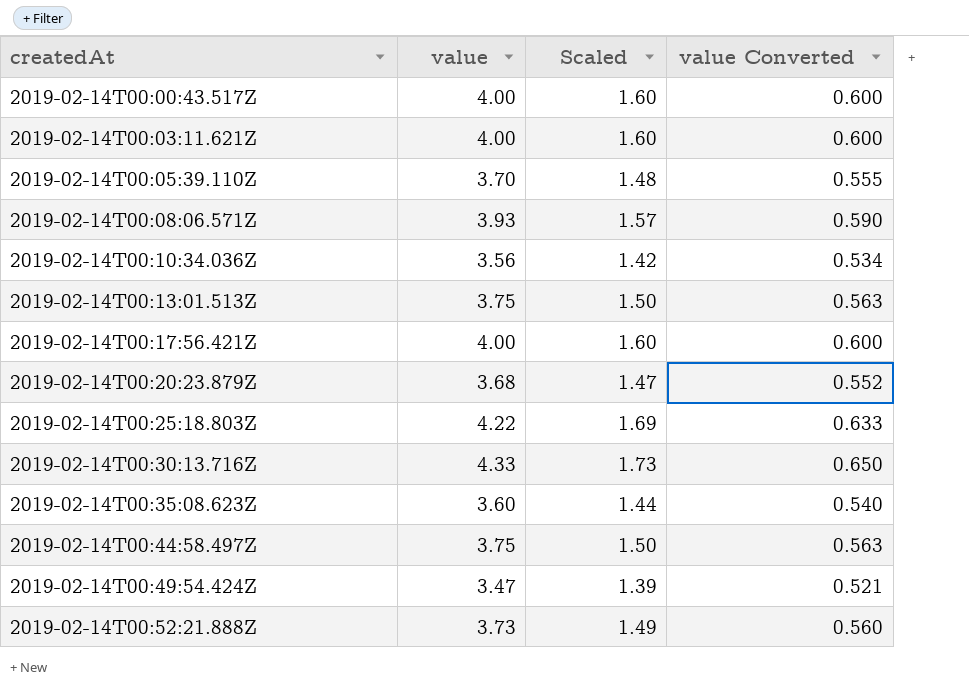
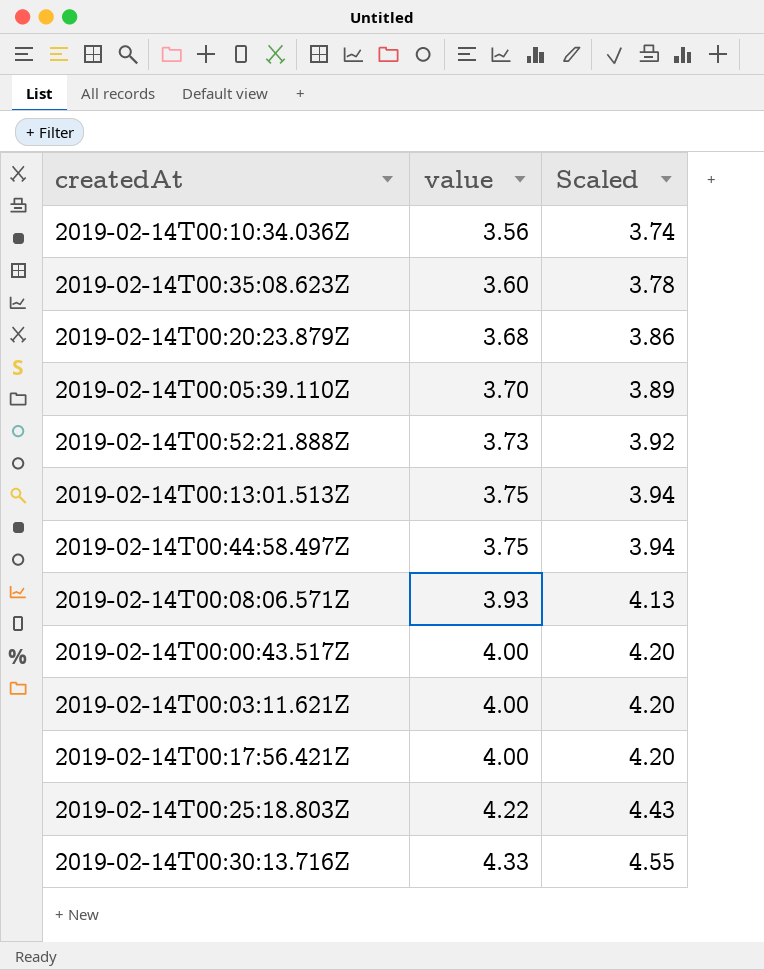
row order: createdAt ascending -> value ascending
column value Converted | formula: [value] * 0.15 -> none
column Scaled | formula: [value] * 0.4 -> [value] * 1.05
row 2019-02-14T00:49:54.424Z: 3.47 | 1.39 | 0.521 -> none

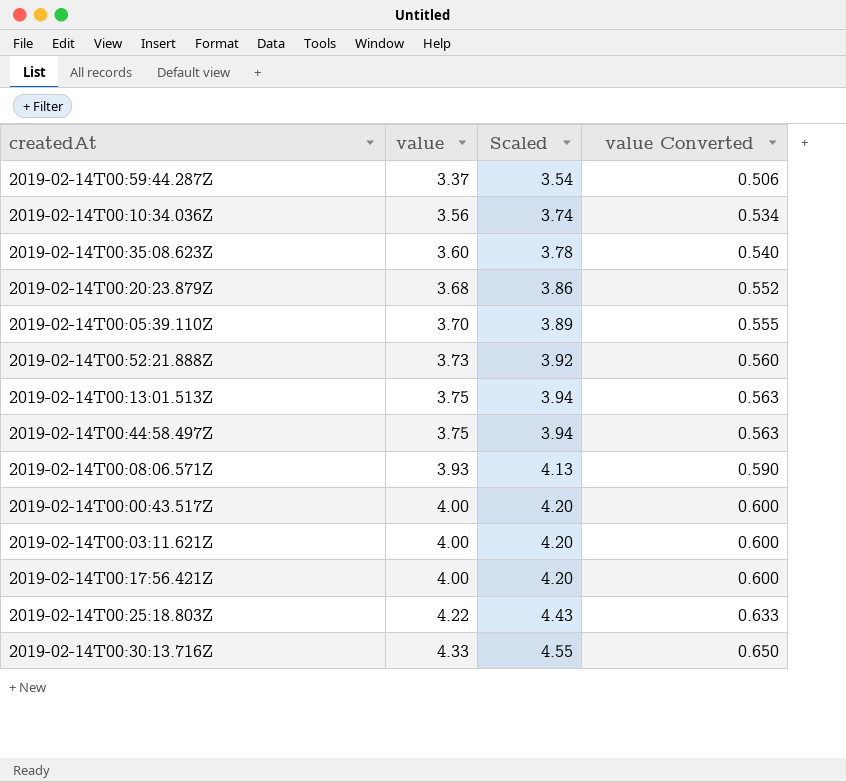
column value Converted | formula: none -> [value] * 0.15
row 2019-02-14T00:59:44.287Z: none -> 3.37 | 3.54 | 0.506

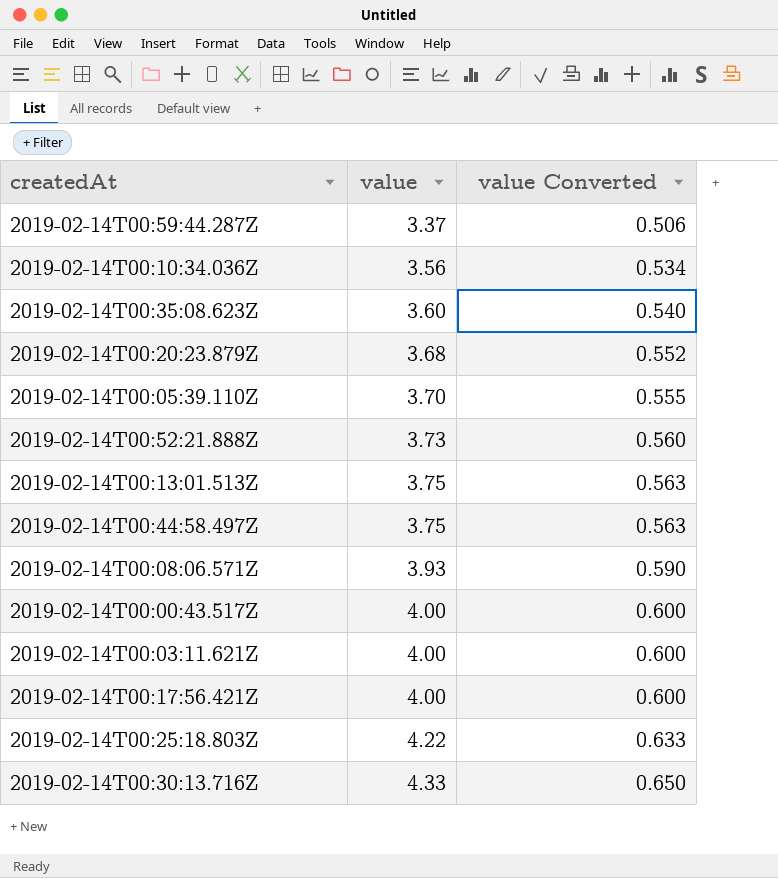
column Scaled | formula: [value] * 1.05 -> none

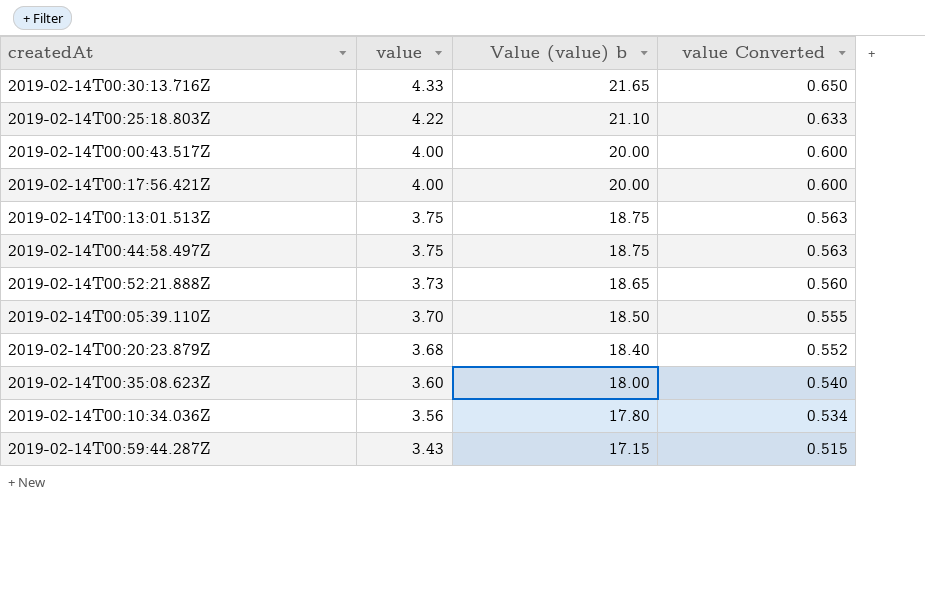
row order: value ascending -> value descending
column Value (value) b | formula: none -> [value] * 5
row 2019-02-14T00:08:06.571Z: 3.93 | 0.590 -> none
row 2019-02-14T00:03:11.621Z: 4.00 | 0.600 -> none
2019-02-14T00:59:44.287Z | value: 3.37 -> 3.43
2019-02-14T00:59:44.287Z | value Converted: 0.506 -> 0.515

